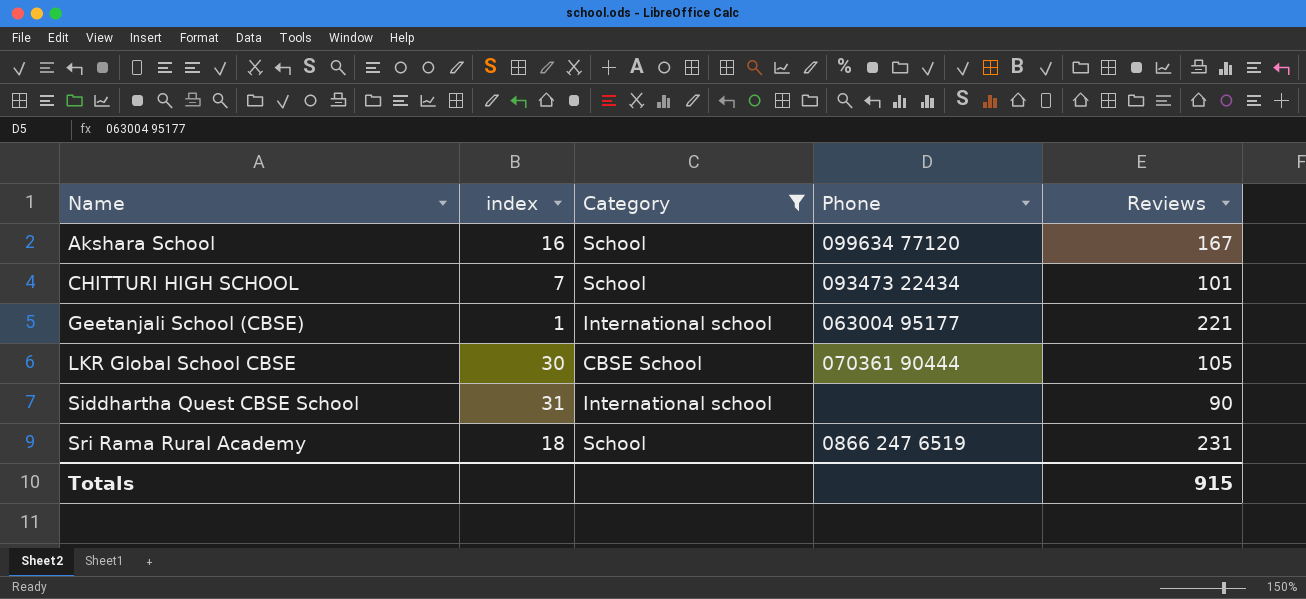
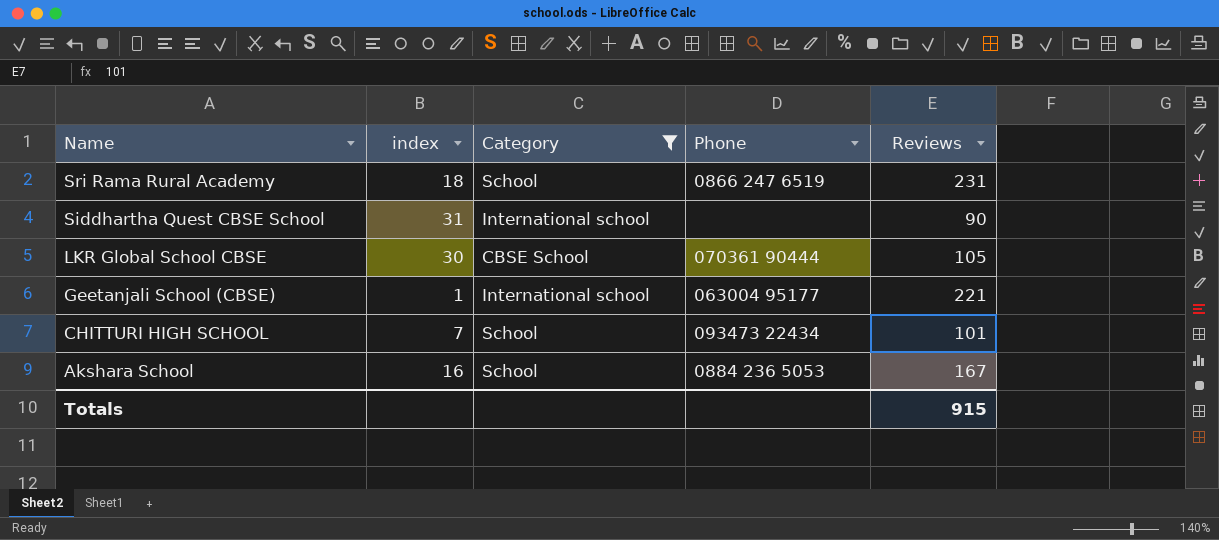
row order: Name ascending -> Name descending
Akshara School | Phone: 099634 77120 -> 0884 236 5053

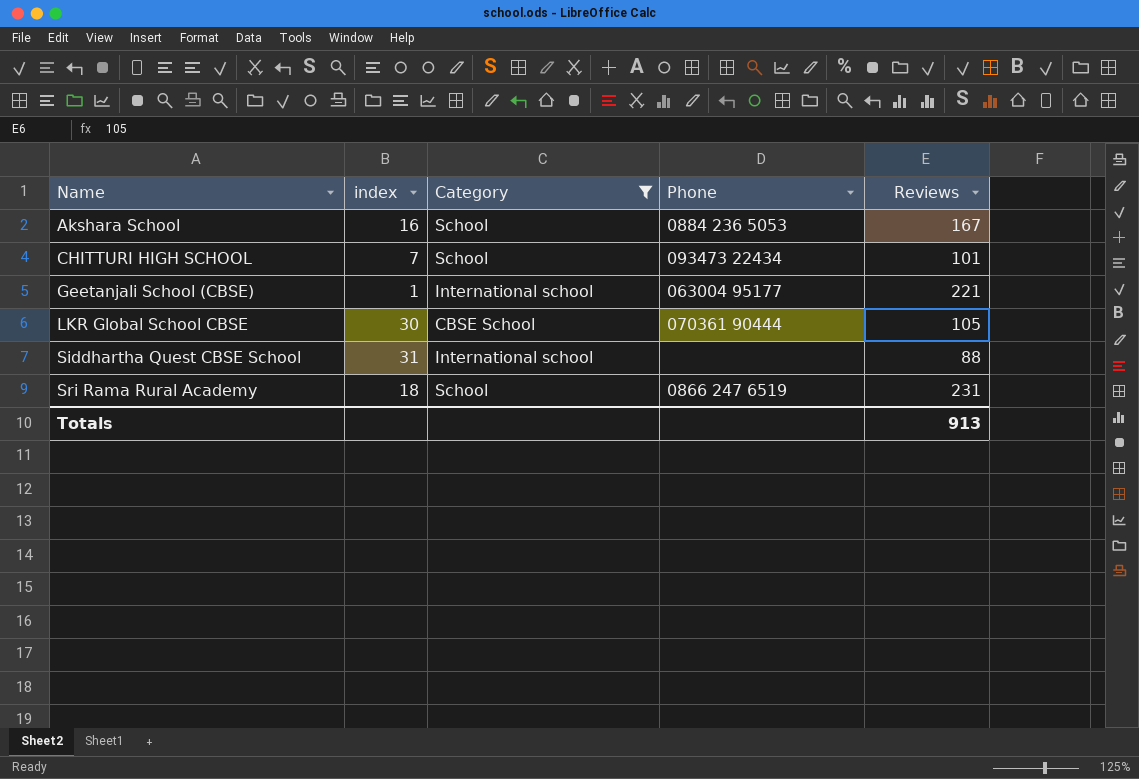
row order: Name descending -> Name ascending
Siddhartha Quest CBSE School | Reviews: 90 -> 88
Totals | Reviews: 915 -> 913

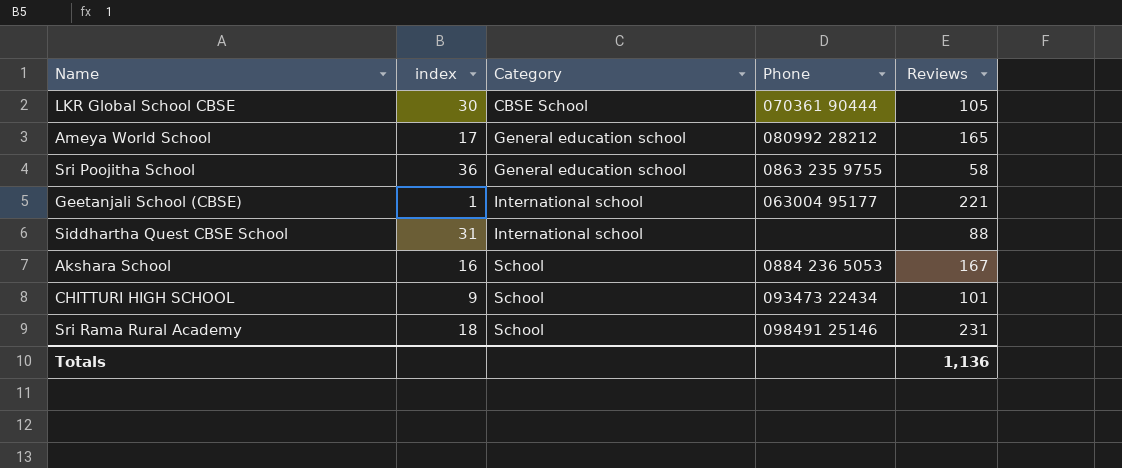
filter: Category != General education school -> none
row order: Name ascending -> Category ascending
CHITTURI HIGH SCHOOL | index: 7 -> 9
Sri Rama Rural Academy | Phone: 0866 247 6519 -> 098491 25146
Totals | Reviews: 913 -> 1,136

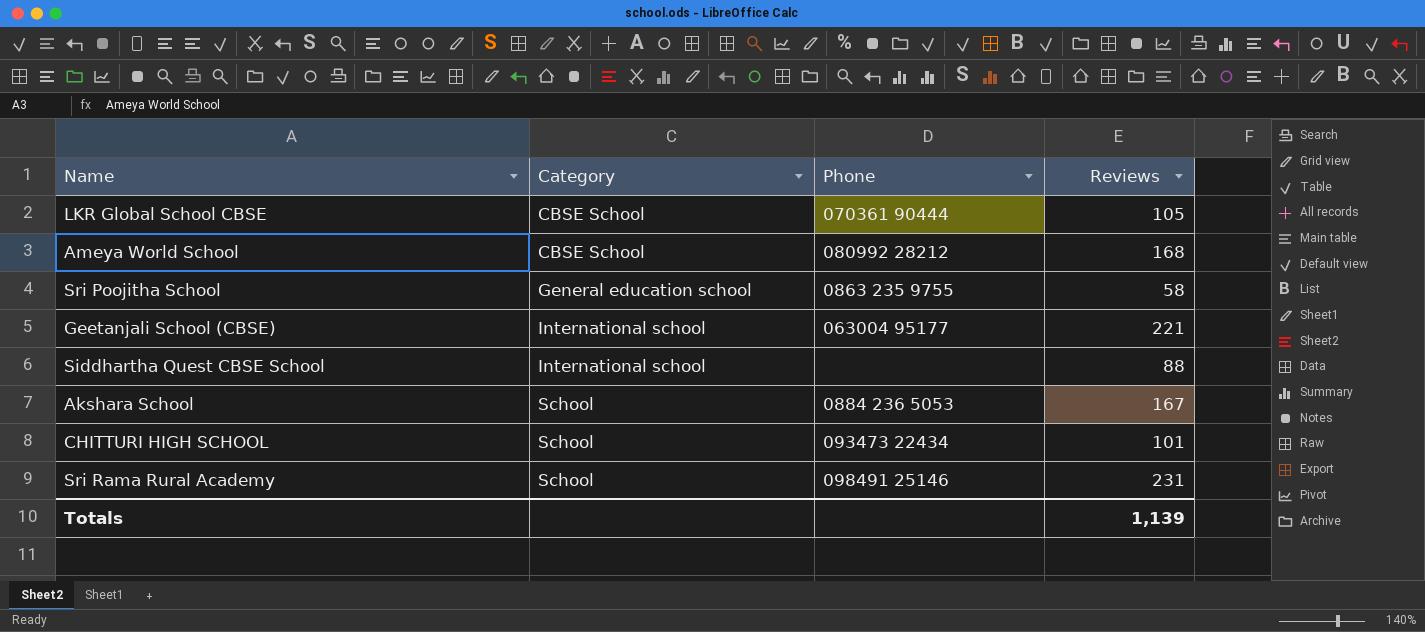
column index | position: 2 -> none
Ameya World School | Category: General education school -> CBSE School
Ameya World School | Reviews: 165 -> 168
Totals | Reviews: 1,136 -> 1,139

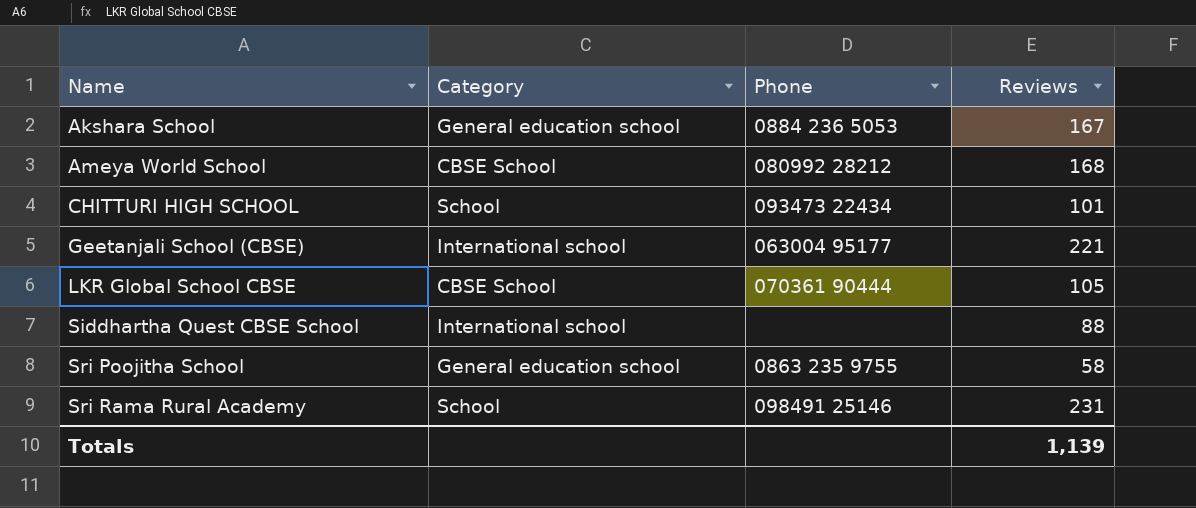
row order: Category ascending -> Name ascending
Akshara School | Category: School -> General education school

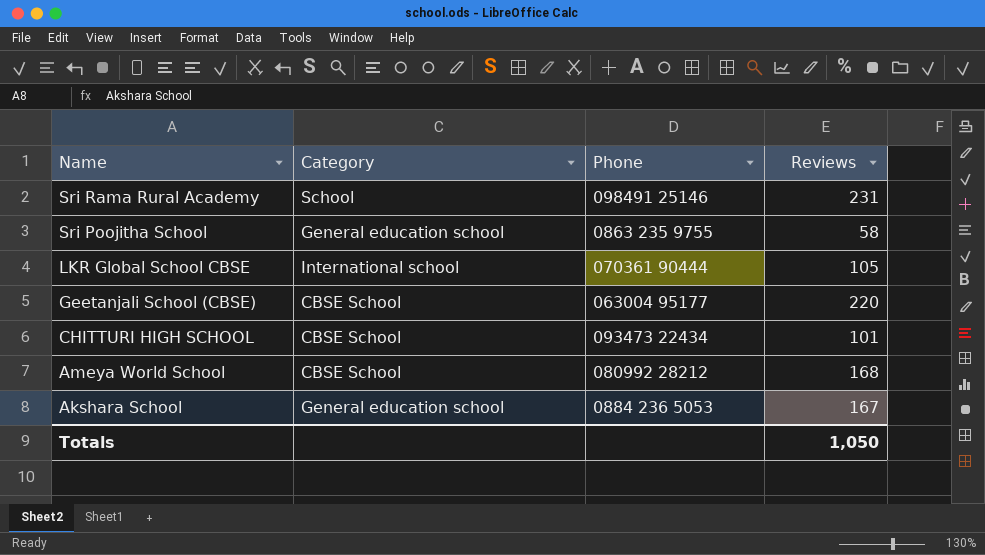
row order: Name ascending -> Name descending
row Siddhartha Quest CBSE School: International school | none | 88 -> none
LKR Global School CBSE | Category: CBSE School -> International school
Geetanjali School (CBSE) | Category: International school -> CBSE School
Geetanjali School (CBSE) | Reviews: 221 -> 220
CHITTURI HIGH SCHOOL | Category: School -> CBSE School
Totals | Reviews: 1,139 -> 1,050

